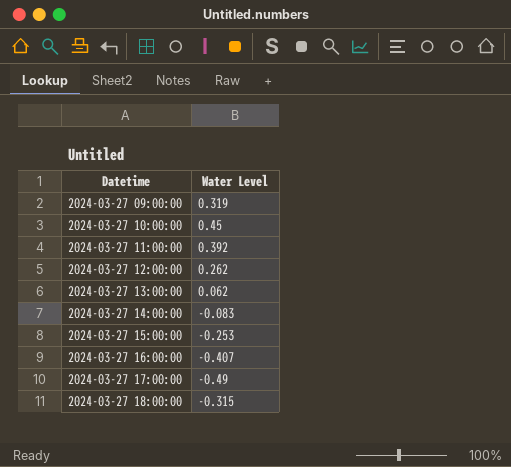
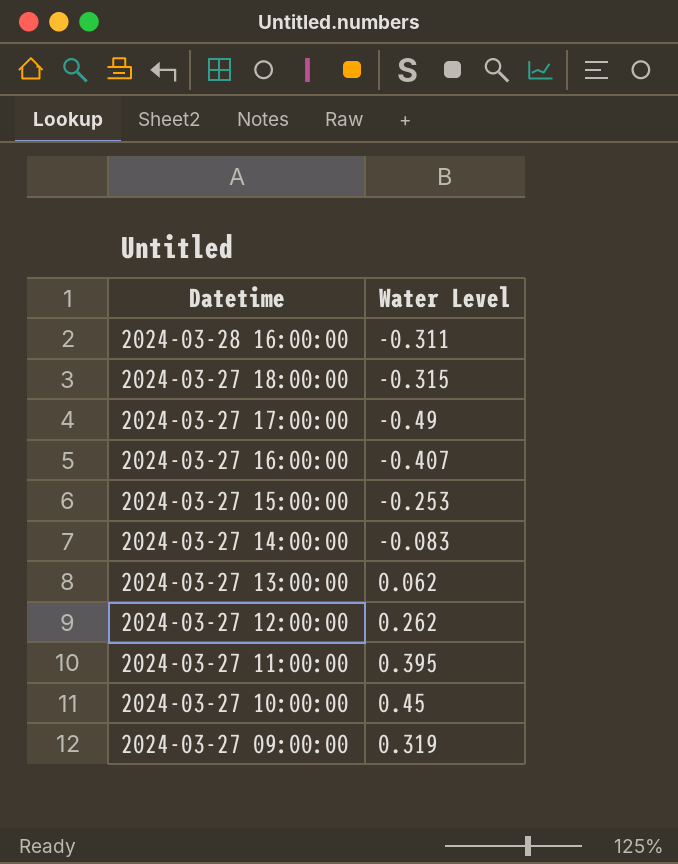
row order: Datetime ascending -> Datetime descending
row 2024-03-28 16:00:00: none -> -0.311
2024-03-27 11:00:00 | Water Level: 0.392 -> 0.395

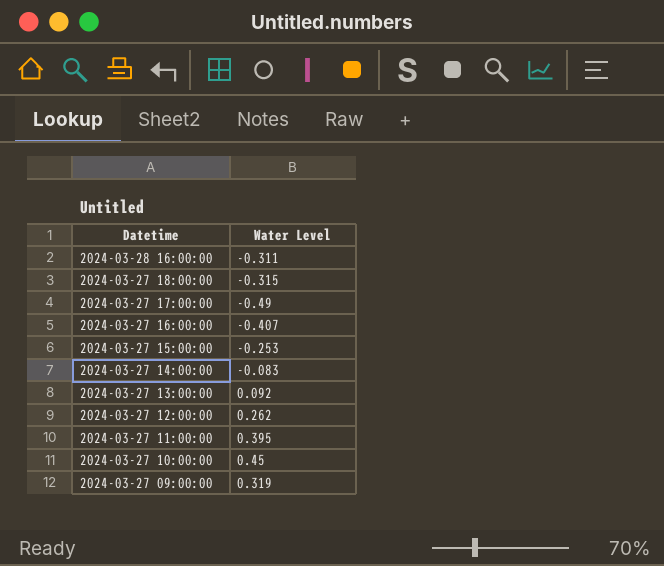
2024-03-27 13:00:00 | Water Level: 0.062 -> 0.092

